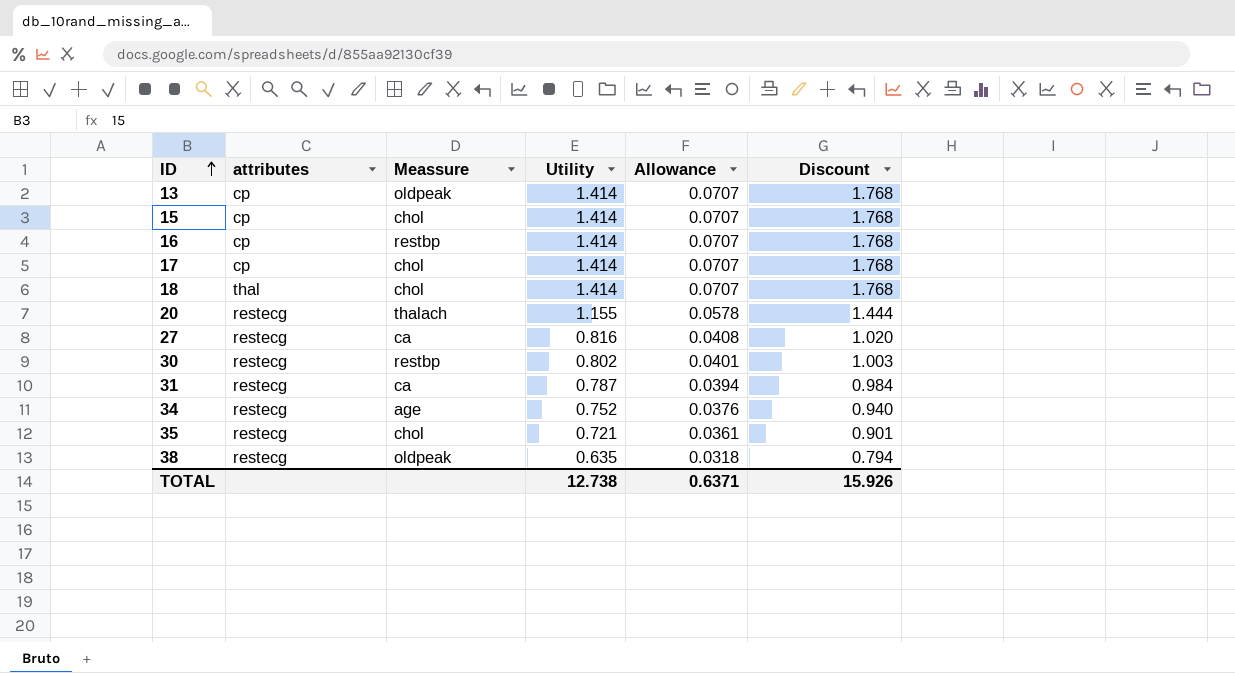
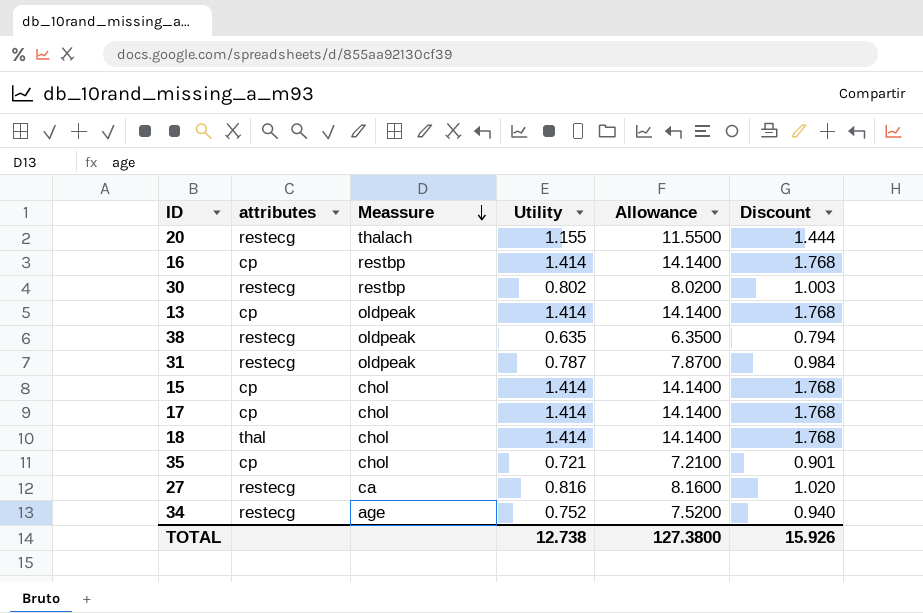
row order: ID ascending -> Meassure descending
column Allowance | formula: [Utility] * 0.05 -> [Utility] * 10
31 | Meassure: ca -> oldpeak
35 | attributes: restecg -> cp
TOTAL | Allowance: 0.6371 -> 127.3800

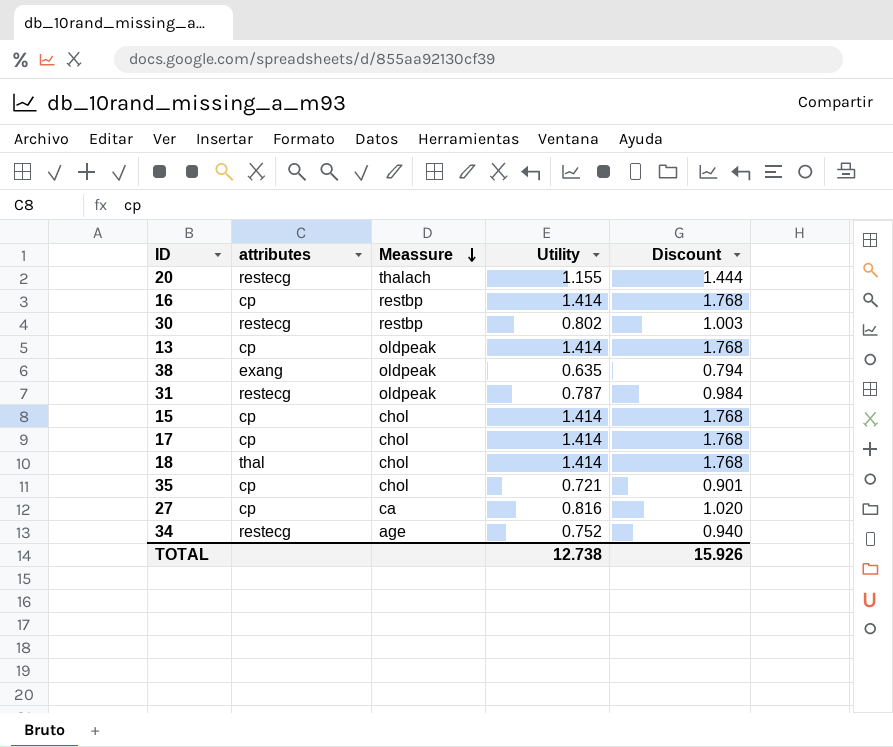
column Allowance | formula: [Utility] * 10 -> none
38 | attributes: restecg -> exang
27 | attributes: restecg -> cp

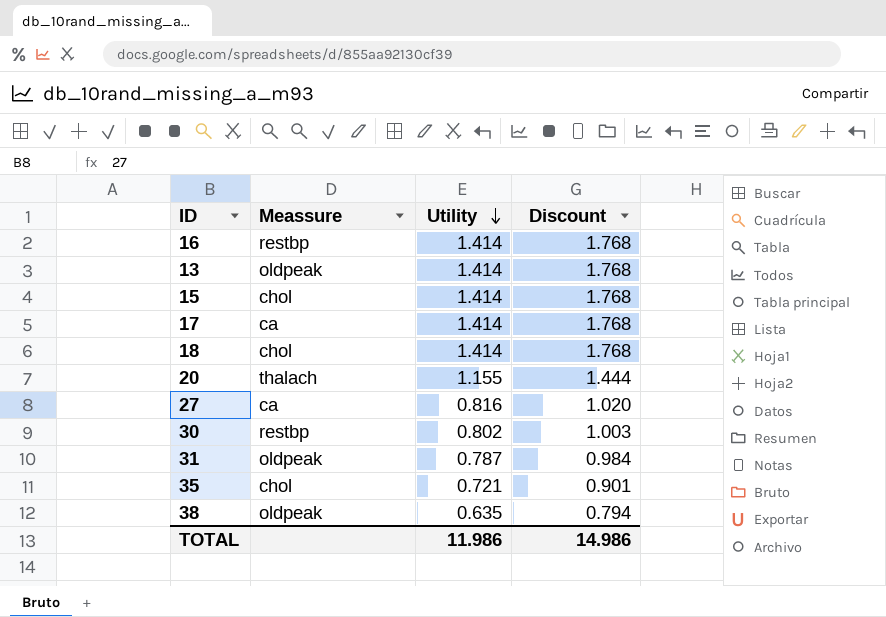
row order: Meassure descending -> Utility descending
column attributes | position: 2 -> none
row 34: restecg | age | 0.752 | 0.940 -> none
17 | Meassure: chol -> ca
TOTAL | Utility: 12.738 -> 11.986
TOTAL | Discount: 15.926 -> 14.986

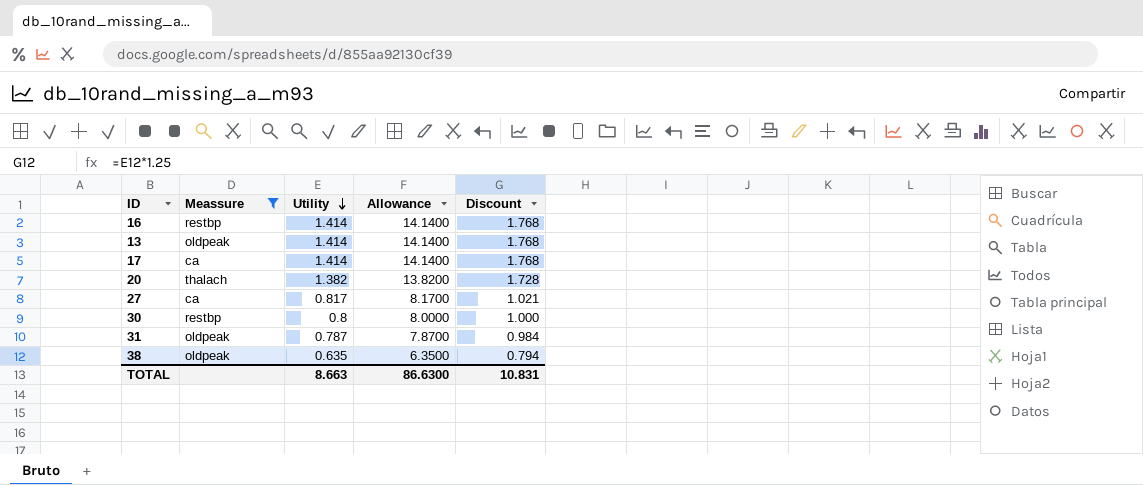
filter: none -> Meassure != chol
column Allowance | formula: none -> [Utility] * 10
20 | Utility: 1.155 -> 1.382
20 | Discount: 1.444 -> 1.728
27 | Utility: 0.816 -> 0.817
27 | Discount: 1.020 -> 1.021
30 | Utility: 0.802 -> 0.8
30 | Discount: 1.003 -> 1.000
TOTAL | Utility: 11.986 -> 8.663
TOTAL | Discount: 14.986 -> 10.831

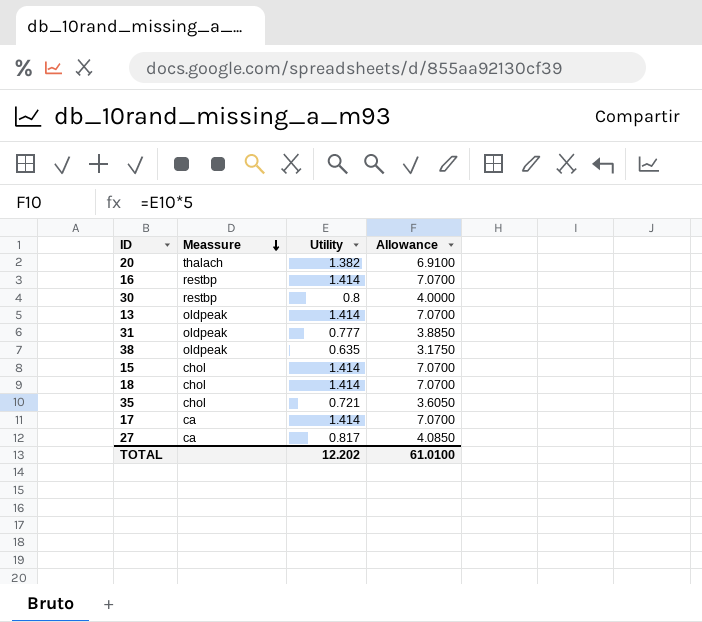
filter: Meassure != chol -> none
row order: Utility descending -> Meassure descending
column Discount | formula: [Utility] * 1.25 -> none
column Allowance | formula: [Utility] * 10 -> [Utility] * 5
31 | Utility: 0.787 -> 0.777
TOTAL | Utility: 8.663 -> 12.202
TOTAL | Allowance: 86.6300 -> 61.0100

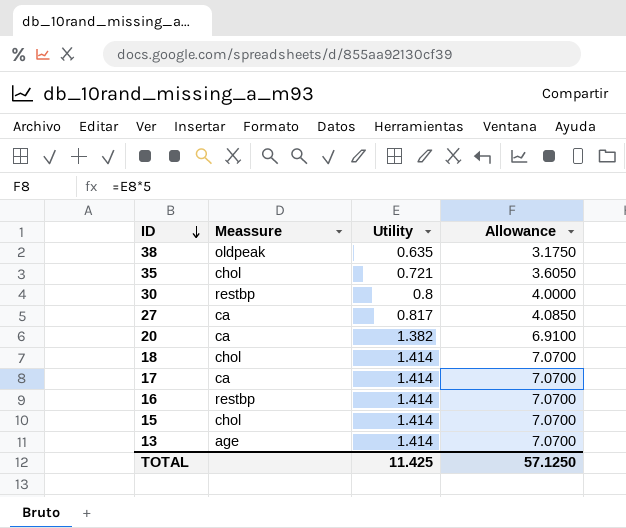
row order: Meassure descending -> ID descending
row 31: oldpeak | 0.777 | 3.8850 -> none
20 | Meassure: thalach -> ca
13 | Meassure: oldpeak -> age
TOTAL | Utility: 12.202 -> 11.425
TOTAL | Allowance: 61.0100 -> 57.1250

